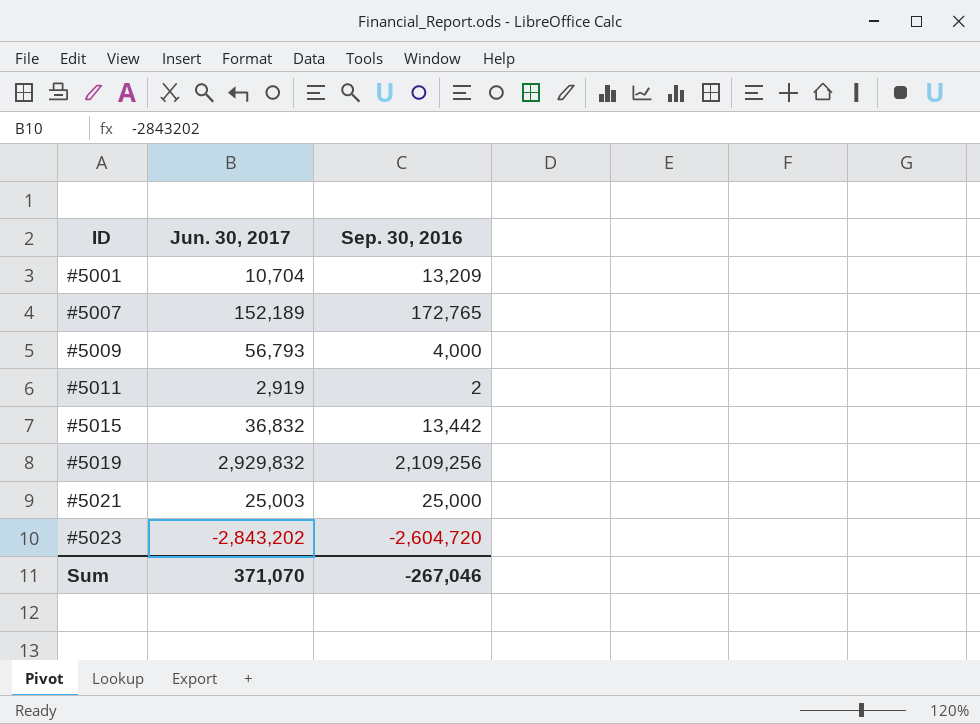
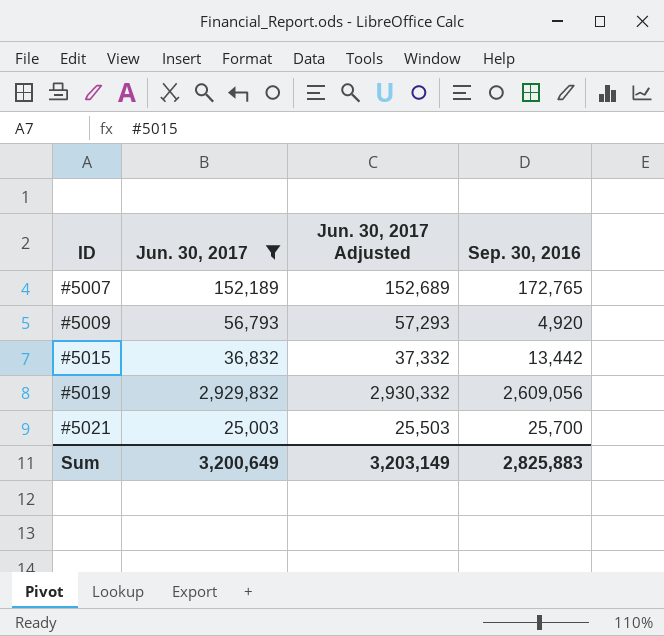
filter: none -> Jun. 30, 2017 >= 25,003
column Jun. 30, 2017 Adjusted | formula: none -> [Jun. 30, 2017] + 500
#5009 | Sep. 30, 2016: 4,000 -> 4,920
#5019 | Sep. 30, 2016: 2,109,256 -> 2,609,056
#5021 | Sep. 30, 2016: 25,000 -> 25,700
Sum | Jun. 30, 2017: 371,070 -> 3,200,649
Sum | Sep. 30, 2016: -267,046 -> 2,825,883

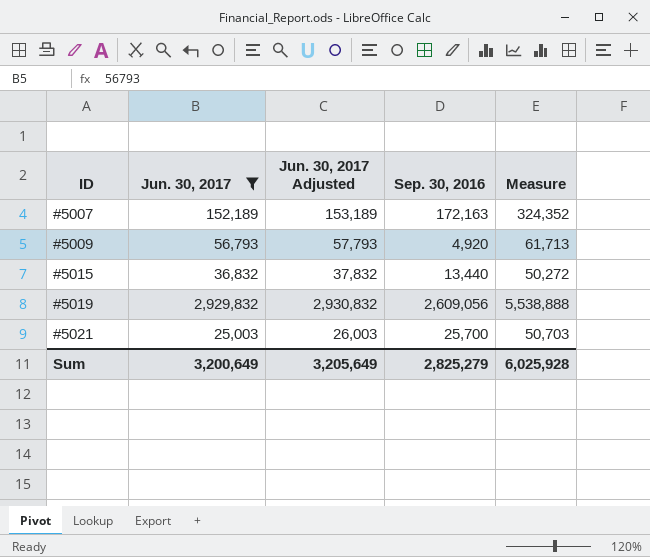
column Jun. 30, 2017 Adjusted | formula: [Jun. 30, 2017] + 500 -> [Jun. 30, 2017] + 1000
column Measure | formula: none -> [Jun. 30, 2017] + [Sep. 30, 2016]
#5007 | Sep. 30, 2016: 172,765 -> 172,163
#5015 | Sep. 30, 2016: 13,442 -> 13,440
Sum | Jun. 30, 2017 Adjusted: 3,203,149 -> 3,205,649
Sum | Sep. 30, 2016: 2,825,883 -> 2,825,279

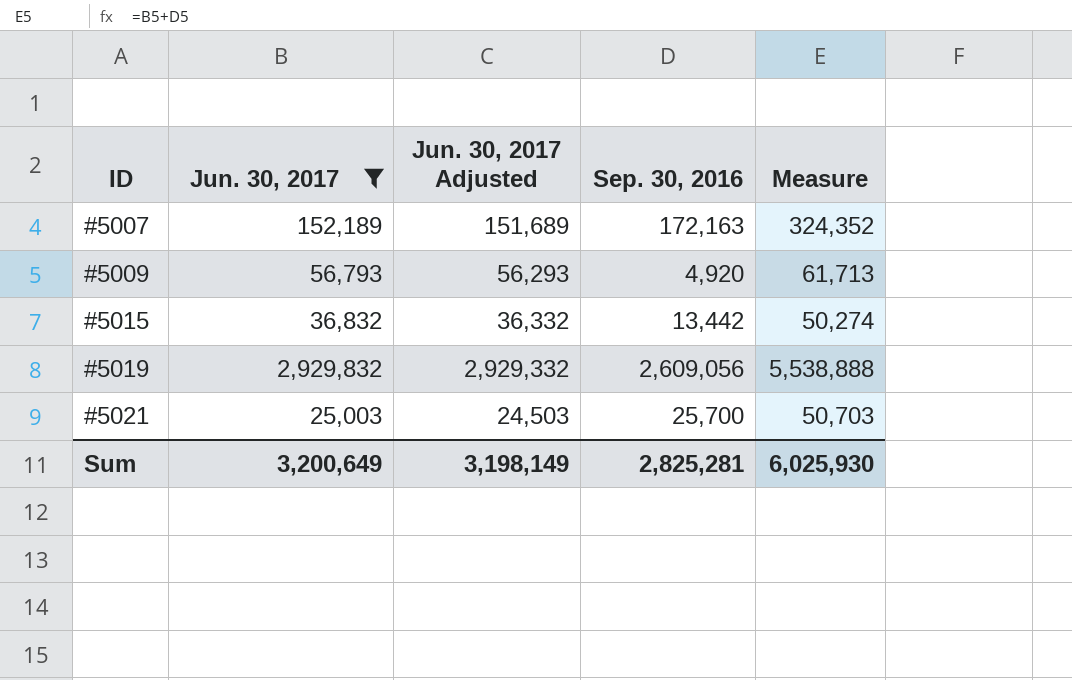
column Jun. 30, 2017 Adjusted | formula: [Jun. 30, 2017] + 1000 -> [Jun. 30, 2017] - 500
#5015 | Sep. 30, 2016: 13,440 -> 13,442
#5015 | Measure: 50,272 -> 50,274
Sum | Jun. 30, 2017 Adjusted: 3,205,649 -> 3,198,149
Sum | Sep. 30, 2016: 2,825,279 -> 2,825,281
Sum | Measure: 6,025,928 -> 6,025,930

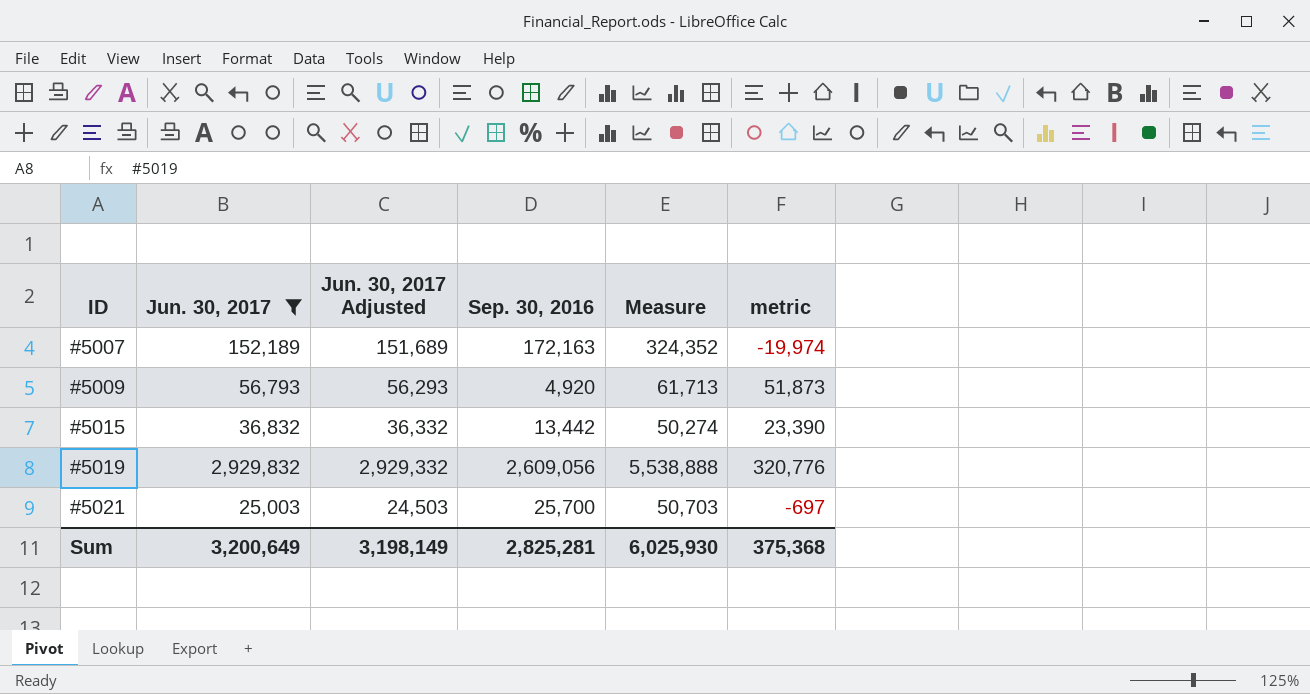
column metric | formula: none -> [Jun. 30, 2017] - [Sep. 30, 2016]

